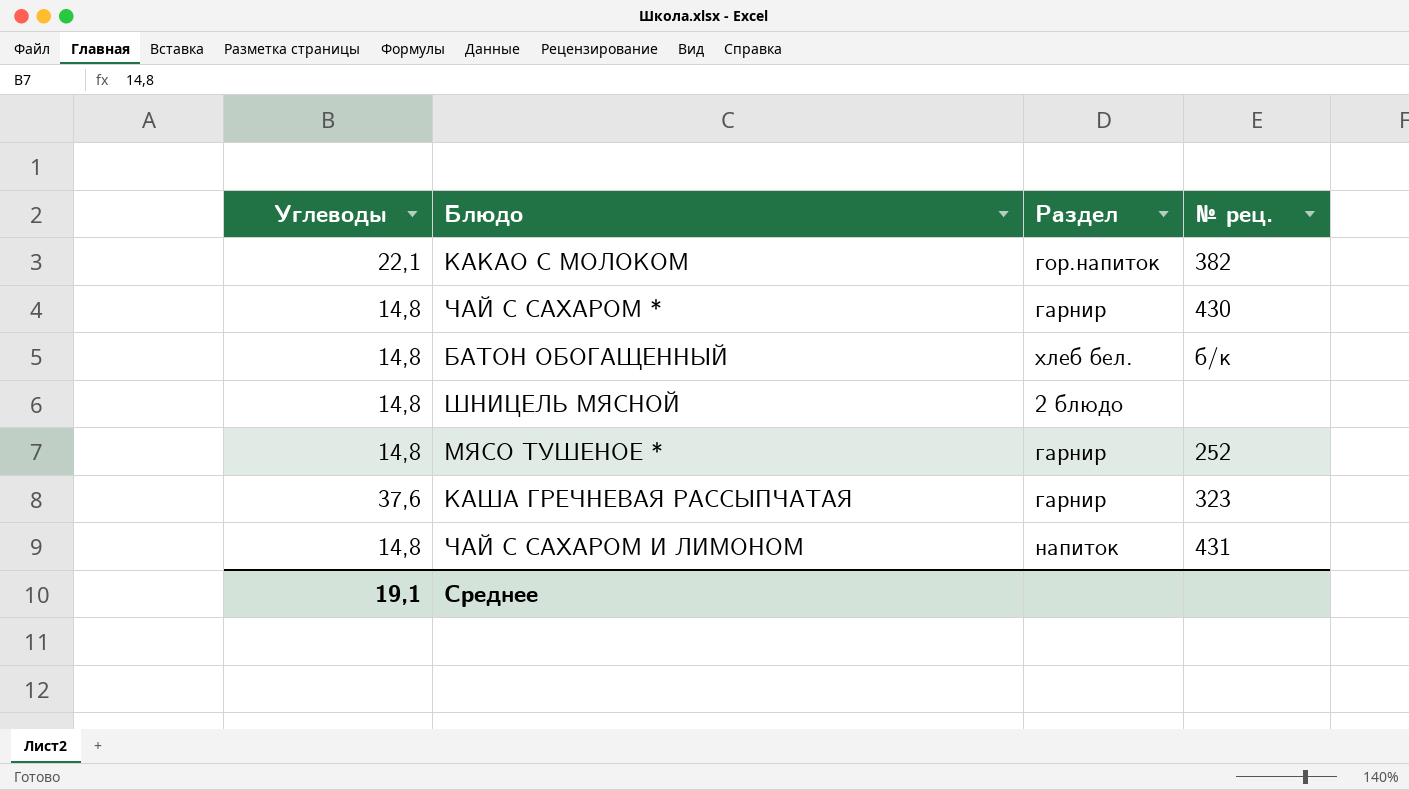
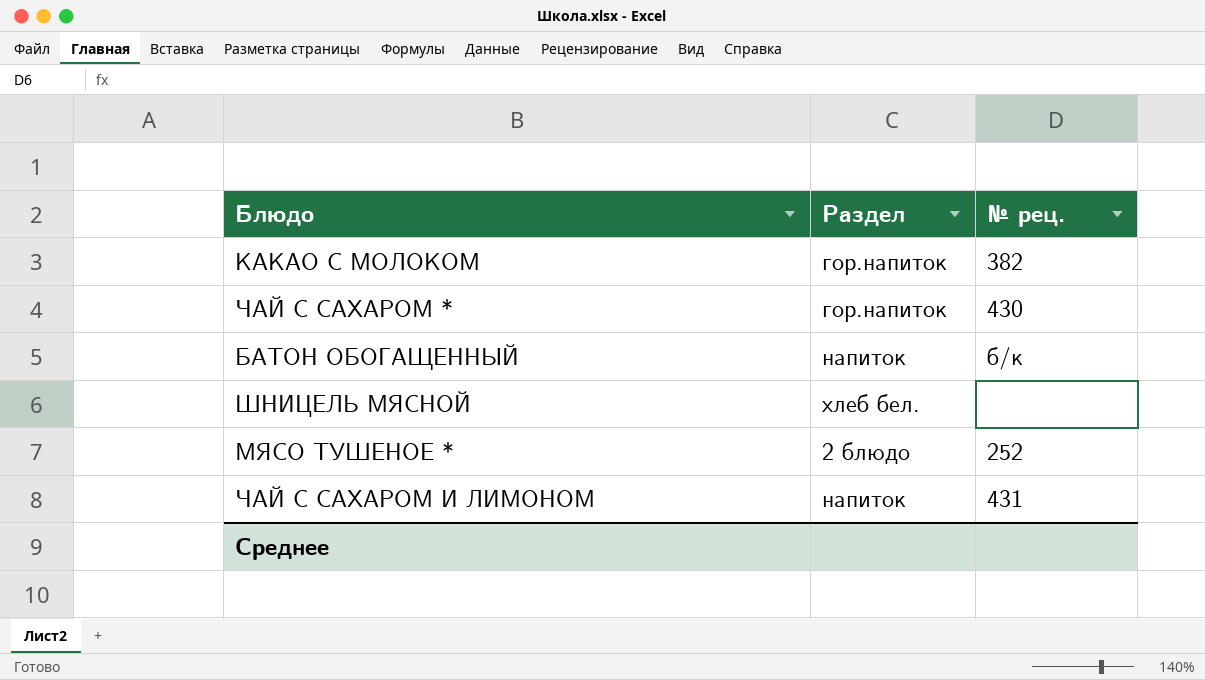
column Углеводы | position: 1 -> none
row КАША ГРЕЧНЕВАЯ РАССЫПЧАТАЯ: 37,6 | гарнир | 323 -> none
ЧАЙ С САХАРОМ * | Раздел: гарнир -> гор.напиток
БАТОН ОБОГАЩЕННЫЙ | Раздел: хлеб бел. -> напиток
ШНИЦЕЛЬ МЯСНОЙ | Раздел: 2 блюдо -> хлеб бел.
МЯСО ТУШЕНОЕ * | Раздел: гарнир -> 2 блюдо

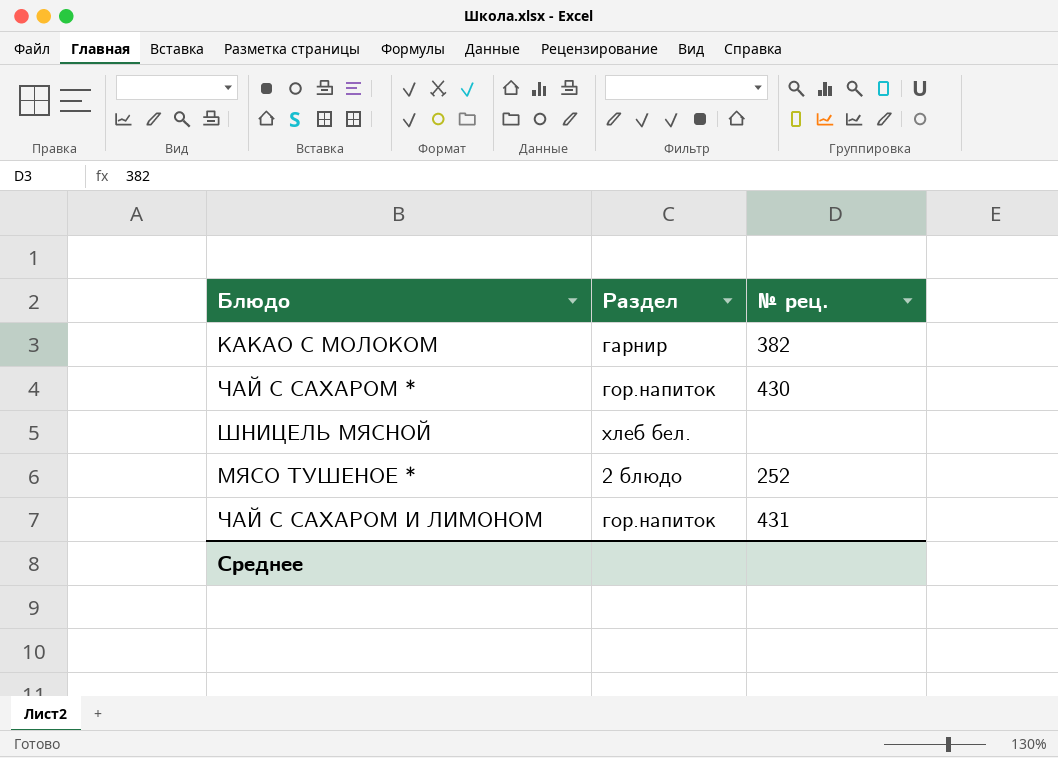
row БАТОН ОБОГАЩЕННЫЙ: напиток | б/к -> none
КАКАО С МОЛОКОМ | Раздел: гор.напиток -> гарнир
ЧАЙ С САХАРОМ И ЛИМОНОМ | Раздел: напиток -> гор.напиток

